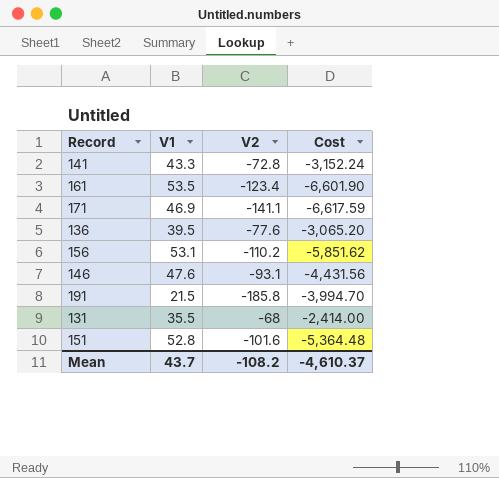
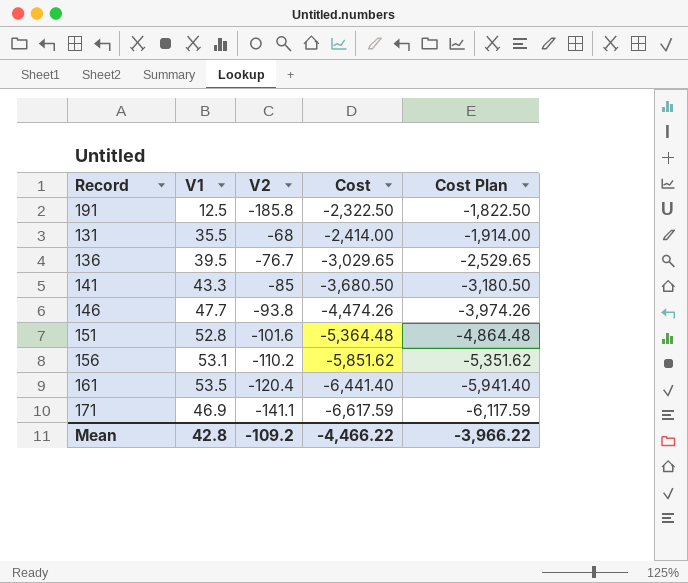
row order: none -> Cost descending
column Cost Plan | formula: none -> [Cost] + 500
191 | V1: 21.5 -> 12.5
191 | Cost: -3,994.70 -> -2,322.50
136 | V2: -77.6 -> -76.7
136 | Cost: -3,065.20 -> -3,029.65
141 | V2: -72.8 -> -85
141 | Cost: -3,152.24 -> -3,680.50
146 | V1: 47.6 -> 47.7
146 | V2: -93.1 -> -93.8
146 | Cost: -4,431.56 -> -4,474.26
161 | V2: -123.4 -> -120.4
161 | Cost: -6,601.90 -> -6,441.40
Mean | V1: 43.7 -> 42.8
Mean | V2: -108.2 -> -109.2
Mean | Cost: -4,610.37 -> -4,466.22

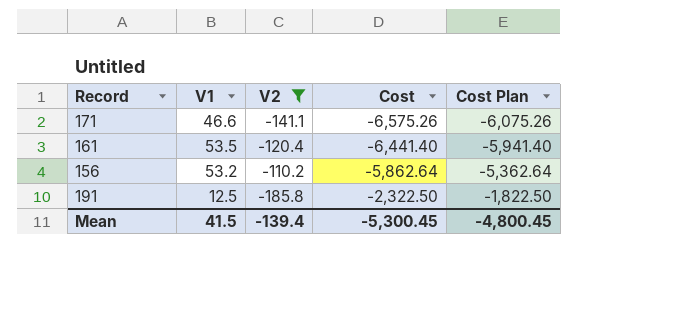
filter: none -> V2 <= -110.2
row order: Cost descending -> Cost ascending
171 | V1: 46.9 -> 46.6
171 | Cost: -6,617.59 -> -6,575.26
171 | Cost Plan: -6,117.59 -> -6,075.26
156 | V1: 53.1 -> 53.2
156 | Cost: -5,851.62 -> -5,862.64
156 | Cost Plan: -5,351.62 -> -5,362.64
Mean | V1: 42.8 -> 41.5
Mean | V2: -109.2 -> -139.4
Mean | Cost: -4,466.22 -> -5,300.45
Mean | Cost Plan: -3,966.22 -> -4,800.45

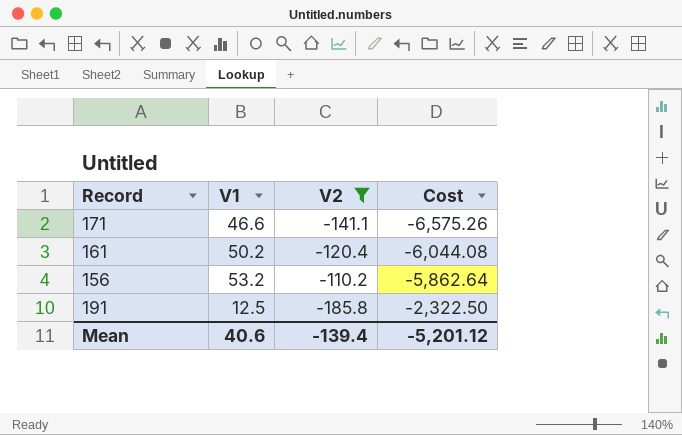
column Cost Plan | formula: [Cost] + 500 -> none
161 | V1: 53.5 -> 50.2
161 | Cost: -6,441.40 -> -6,044.08
Mean | V1: 41.5 -> 40.6
Mean | Cost: -5,300.45 -> -5,201.12

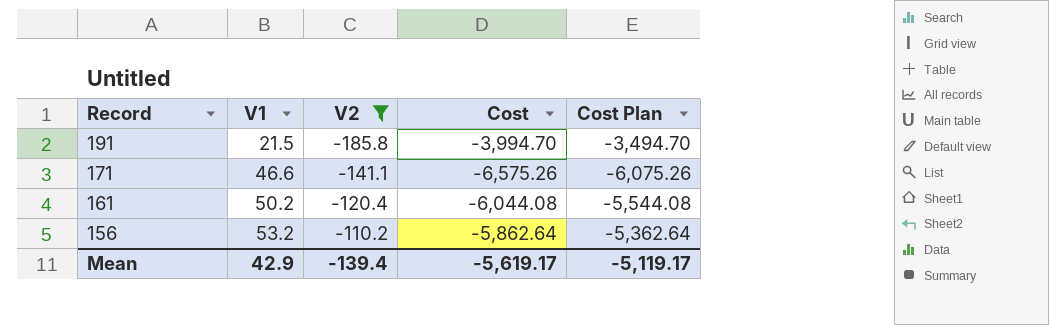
row order: Cost ascending -> Record descending
column Cost Plan | formula: none -> [Cost] + 500
191 | V1: 12.5 -> 21.5
191 | Cost: -2,322.50 -> -3,994.70
Mean | V1: 40.6 -> 42.9
Mean | Cost: -5,201.12 -> -5,619.17

